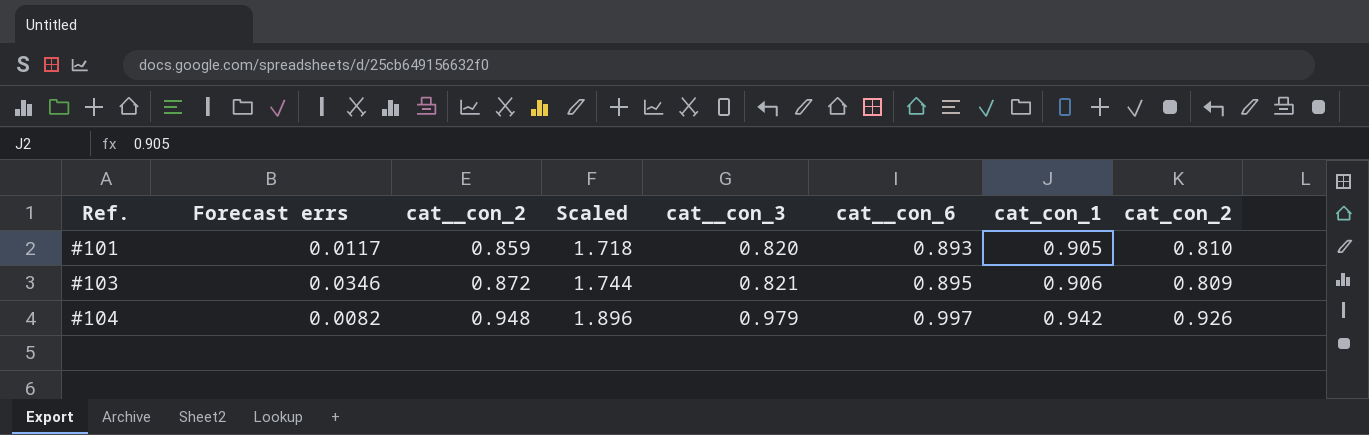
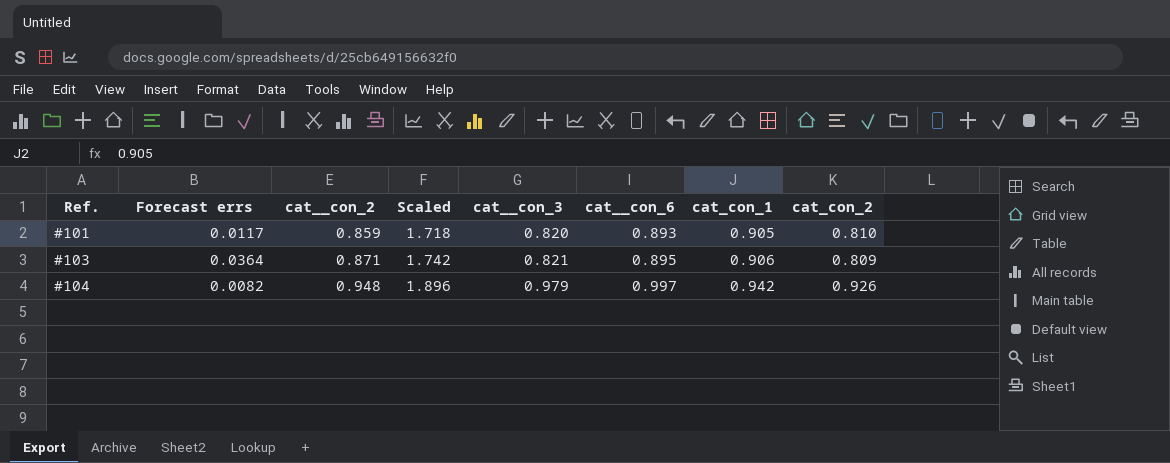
#103 | Forecast errs: 0.0346 -> 0.0364
#103 | cat__con_2: 0.872 -> 0.871
#103 | Scaled: 1.744 -> 1.742

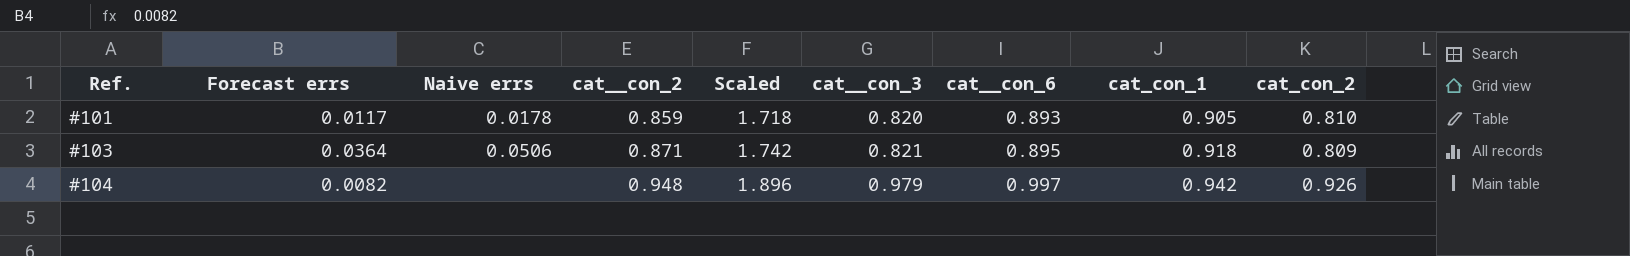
column Naive errs | position: none -> 3
#103 | cat_con_1: 0.906 -> 0.918

